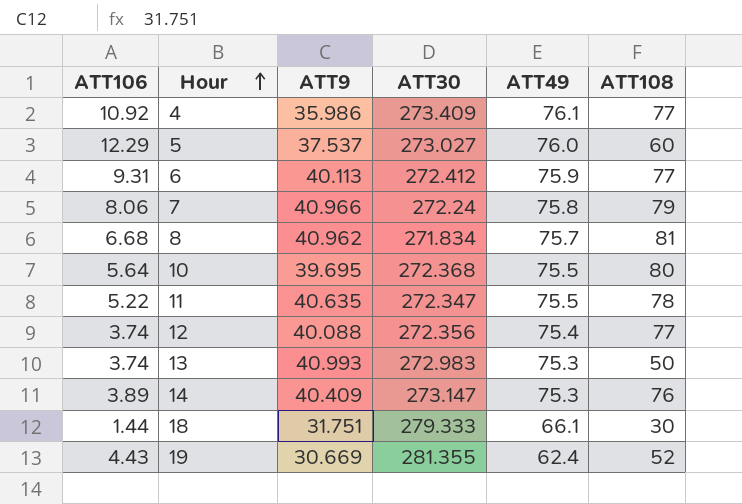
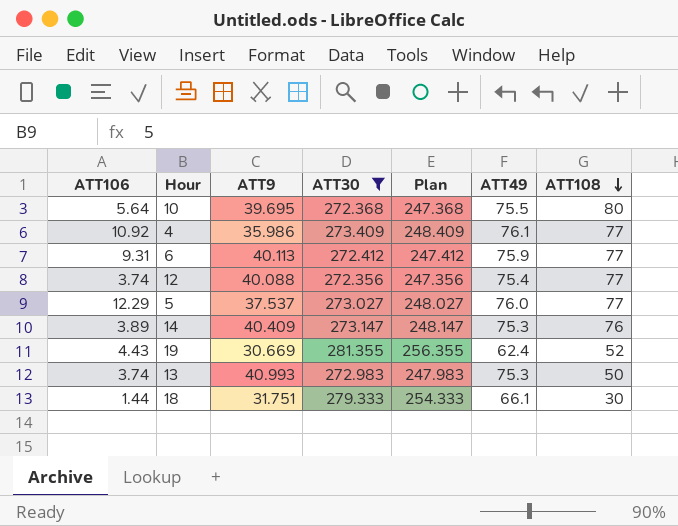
filter: none -> ATT30 >= 272.356
row order: Hour ascending -> ATT108 descending
column Plan | formula: none -> [ATT30] - 25
5 | ATT108: 60 -> 77

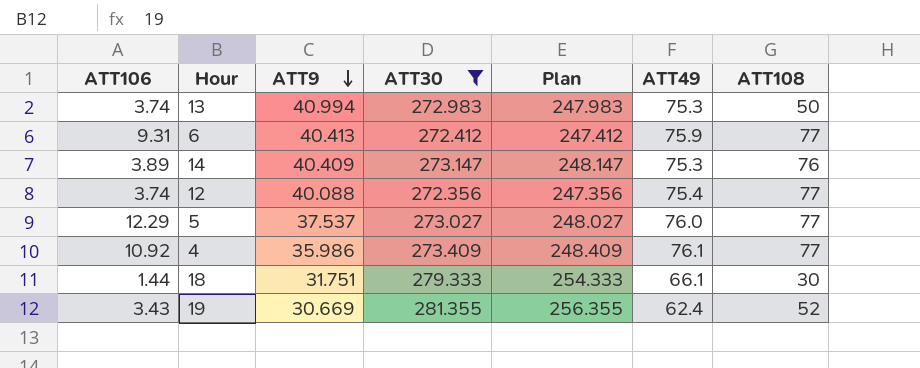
row order: ATT108 descending -> ATT9 descending
row 10: 5.64 | 39.695 | 272.368 | 247.368 | 75.5 | 80 -> none
13 | ATT9: 40.993 -> 40.994
6 | ATT9: 40.113 -> 40.413
19 | ATT106: 4.43 -> 3.43

